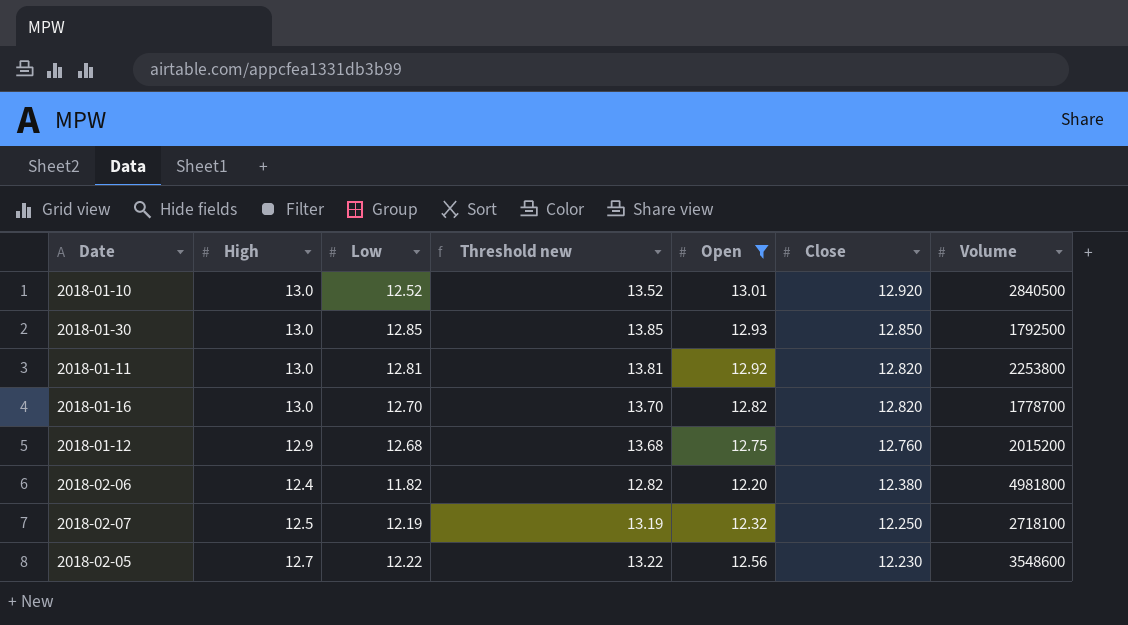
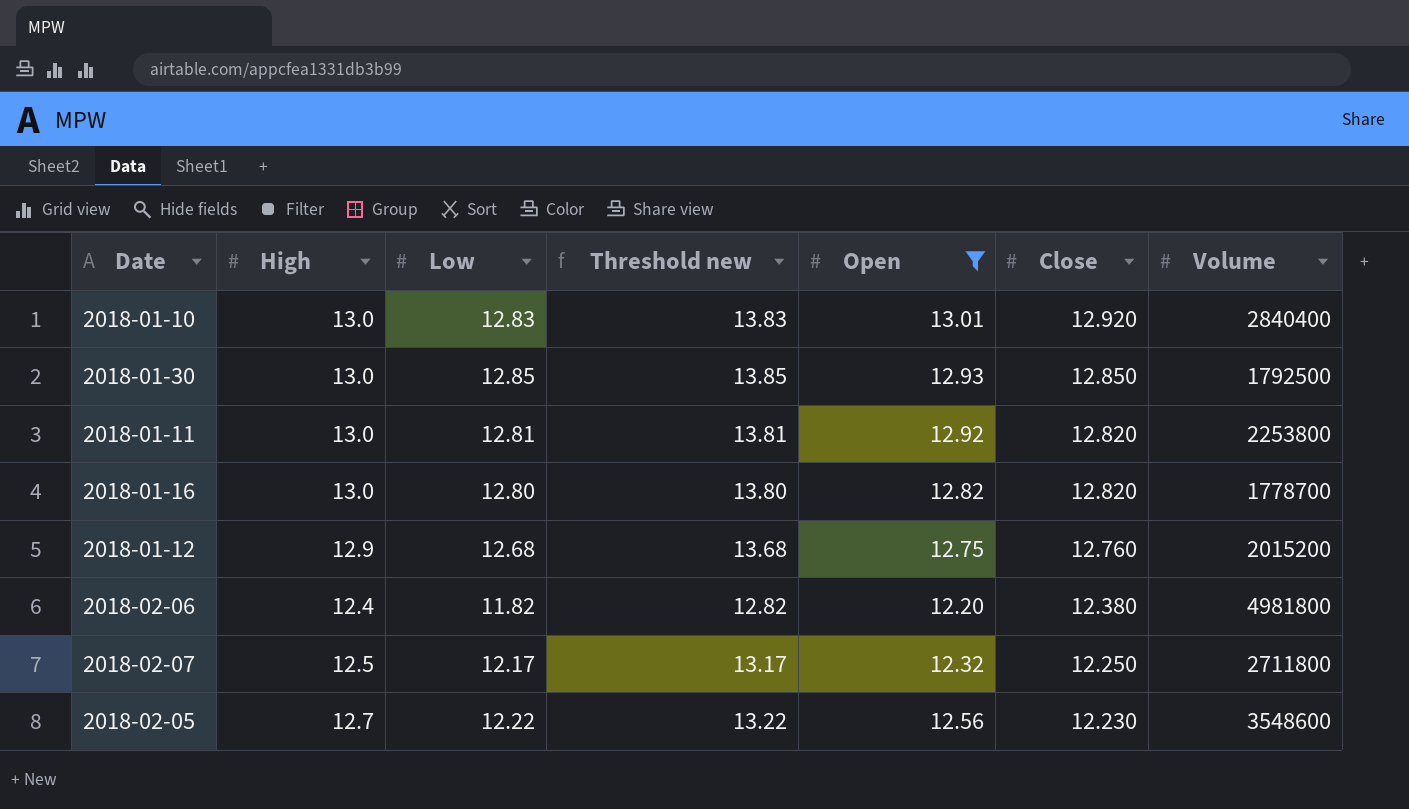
2018-01-10 | Low: 12.52 -> 12.83
2018-01-10 | Threshold new: 13.52 -> 13.83
2018-01-10 | Volume: 2840500 -> 2840400
2018-01-16 | Low: 12.70 -> 12.80
2018-01-16 | Threshold new: 13.70 -> 13.80
2018-02-07 | Low: 12.19 -> 12.17
2018-02-07 | Threshold new: 13.19 -> 13.17
2018-02-07 | Volume: 2718100 -> 2711800

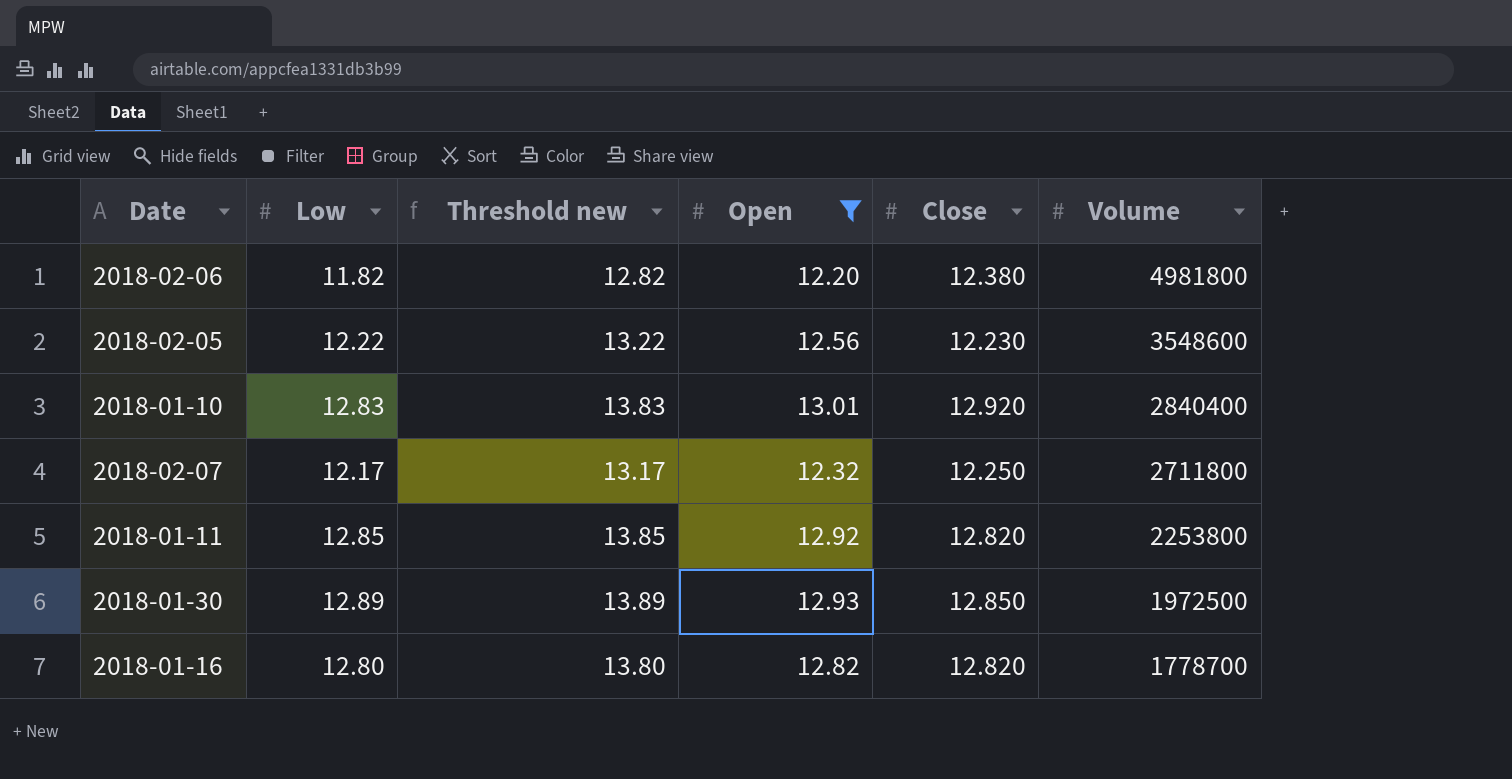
row order: Close descending -> Volume descending
column High | position: 2 -> none
row 2018-01-12: 12.9 | 12.68 | 13.68 | 12.75 | 12.760 | 2015200 -> none
2018-01-11 | Low: 12.81 -> 12.85
2018-01-11 | Threshold new: 13.81 -> 13.85
2018-01-30 | Low: 12.85 -> 12.89
2018-01-30 | Threshold new: 13.85 -> 13.89
2018-01-30 | Volume: 1792500 -> 1972500

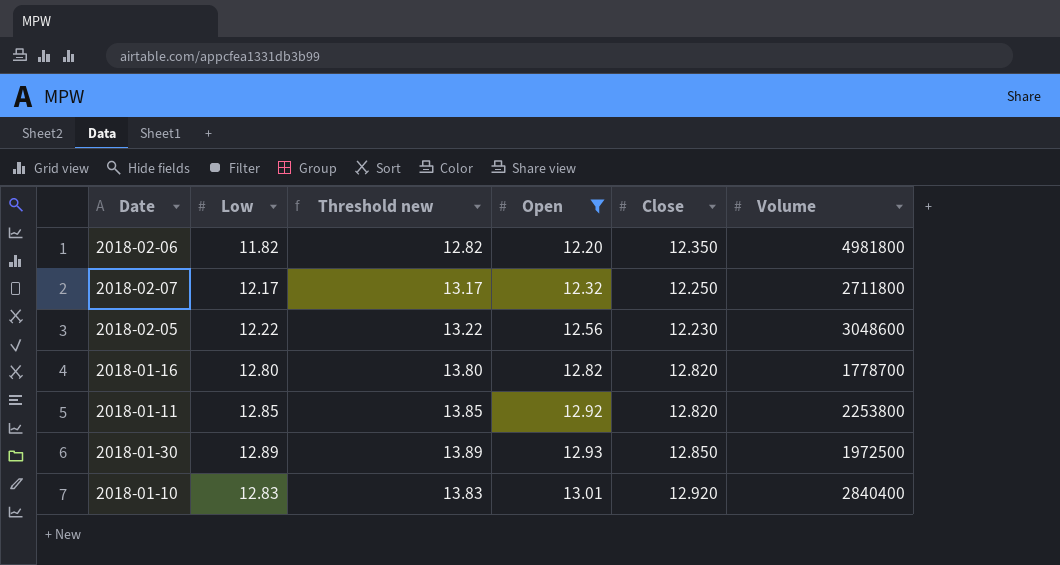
row order: Volume descending -> Open ascending
2018-02-06 | Close: 12.380 -> 12.350
2018-02-05 | Volume: 3548600 -> 3048600

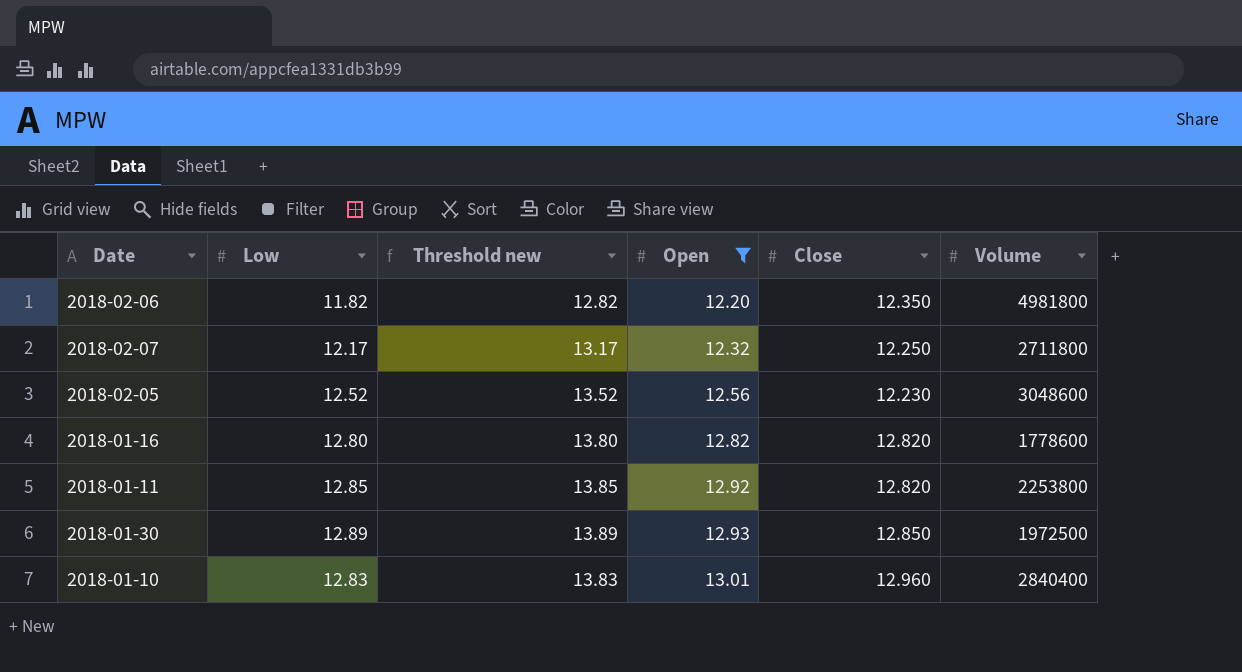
2018-02-05 | Low: 12.22 -> 12.52
2018-02-05 | Threshold new: 13.22 -> 13.52
2018-01-16 | Volume: 1778700 -> 1778600
2018-01-10 | Close: 12.920 -> 12.960

